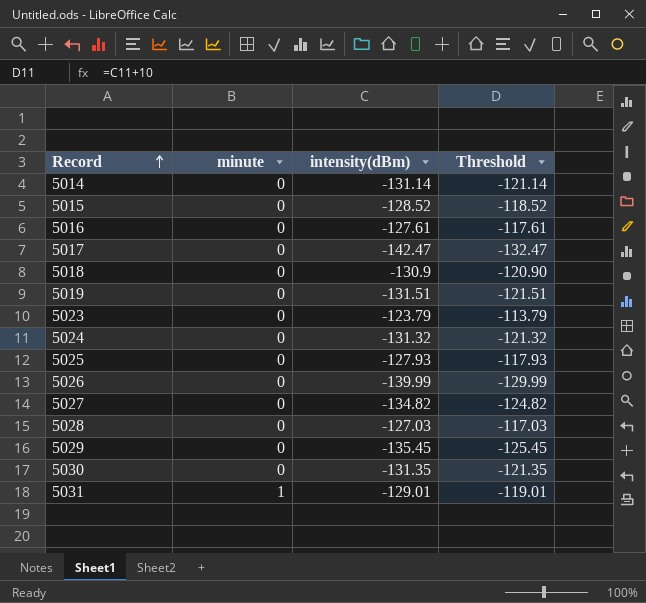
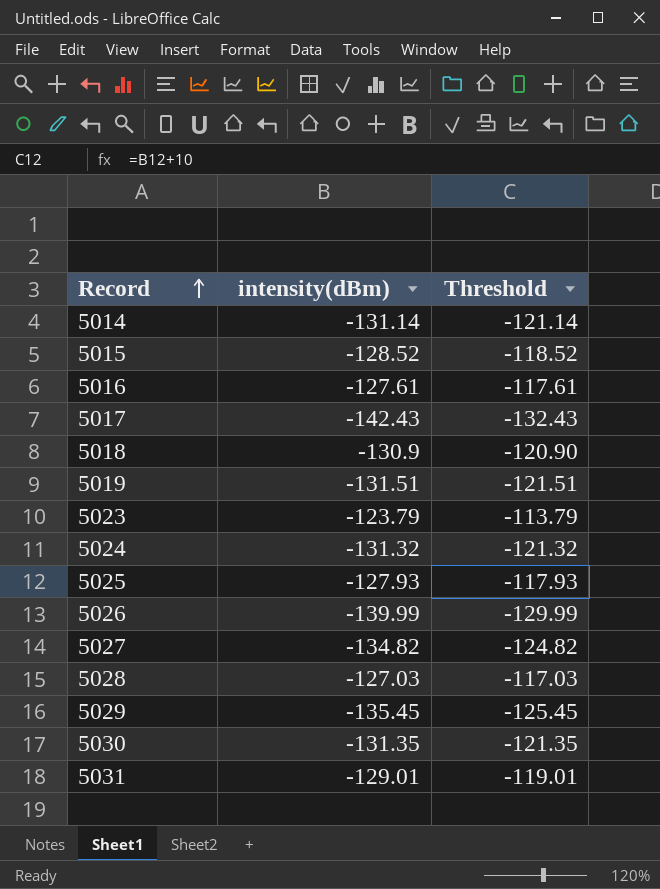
column minute | position: 2 -> none
5017 | intensity(dBm): -142.47 -> -142.43
5017 | Threshold: -132.47 -> -132.43

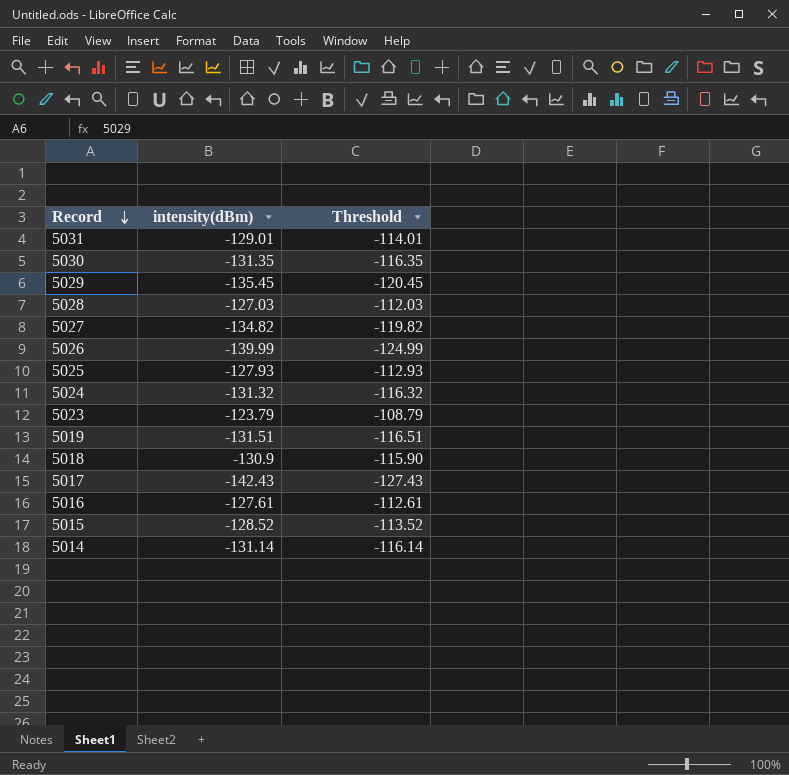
row order: Record ascending -> Record descending
column Threshold | formula: [intensity(dBm)] + 10 -> [intensity(dBm)] + 15

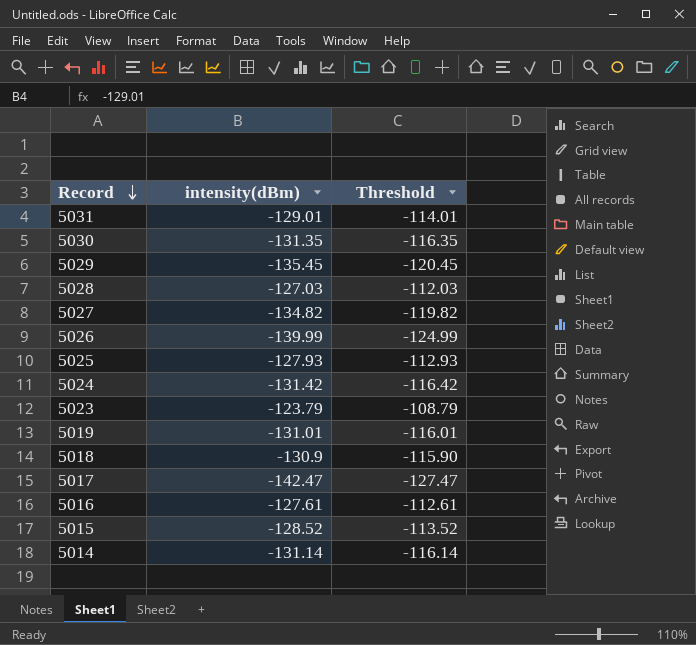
5024 | intensity(dBm): -131.32 -> -131.42
5024 | Threshold: -116.32 -> -116.42
5019 | intensity(dBm): -131.51 -> -131.01
5019 | Threshold: -116.51 -> -116.01
5017 | intensity(dBm): -142.43 -> -142.47
5017 | Threshold: -127.43 -> -127.47

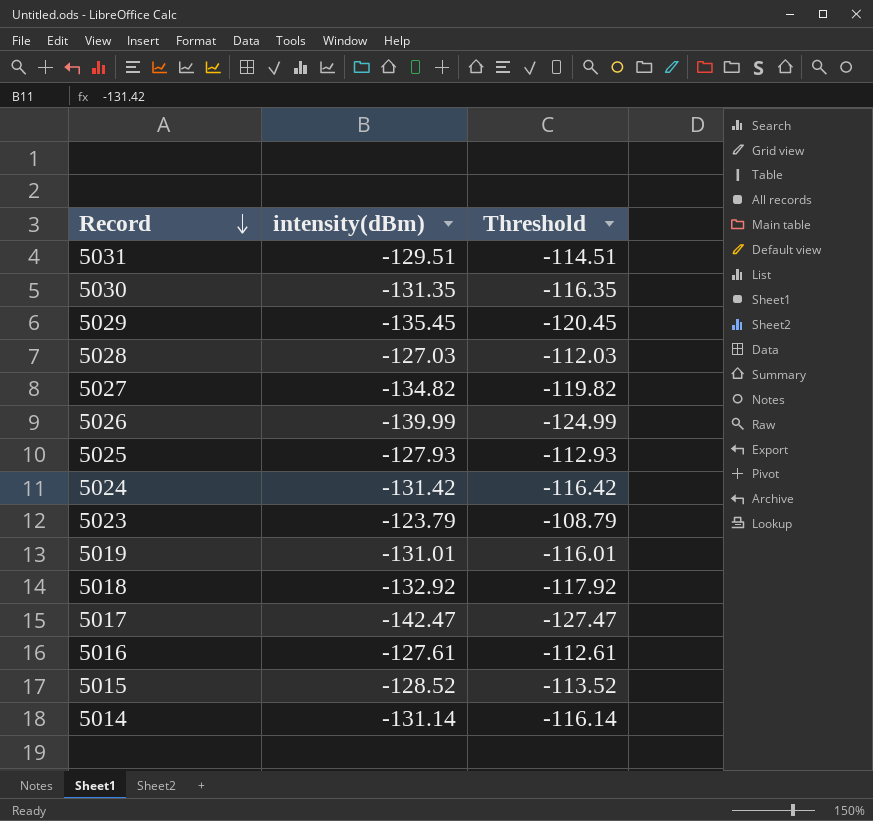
5031 | intensity(dBm): -129.01 -> -129.51
5031 | Threshold: -114.01 -> -114.51
5018 | intensity(dBm): -130.9 -> -132.92
5018 | Threshold: -115.90 -> -117.92

